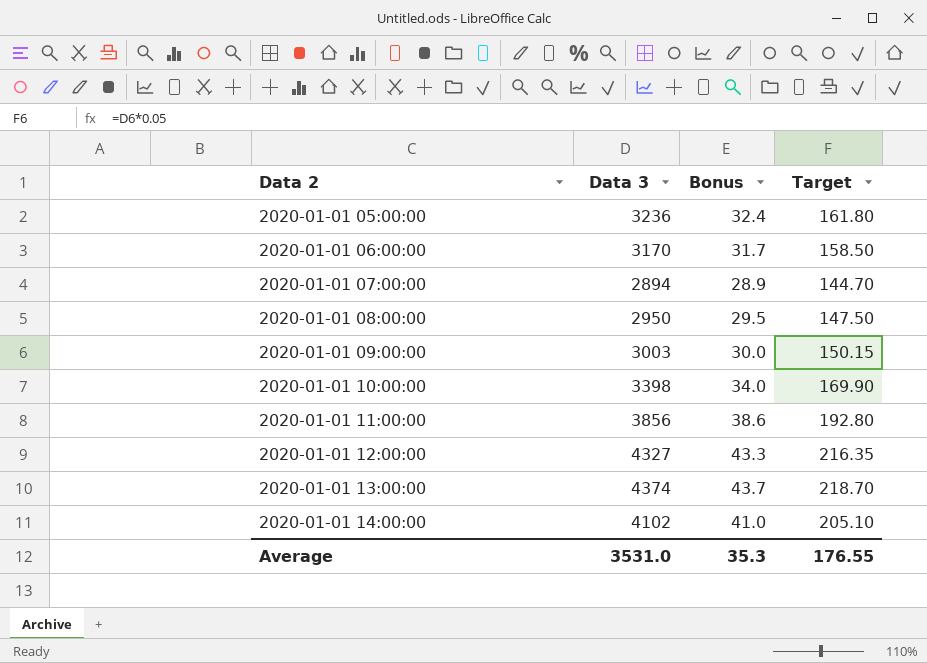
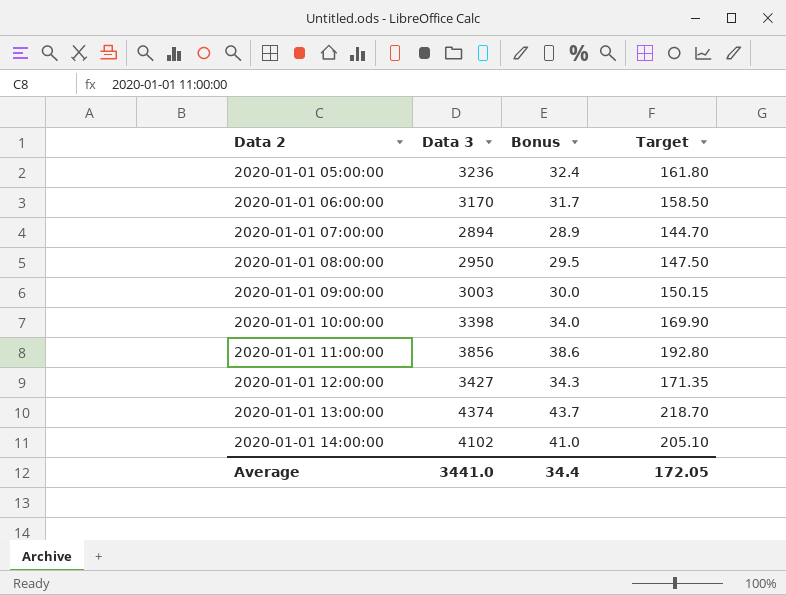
2020-01-01 12:00:00 | Data 3: 4327 -> 3427
2020-01-01 12:00:00 | Bonus: 43.3 -> 34.3
2020-01-01 12:00:00 | Target: 216.35 -> 171.35
Average | Data 3: 3531.0 -> 3441.0
Average | Bonus: 35.3 -> 34.4
Average | Target: 176.55 -> 172.05

